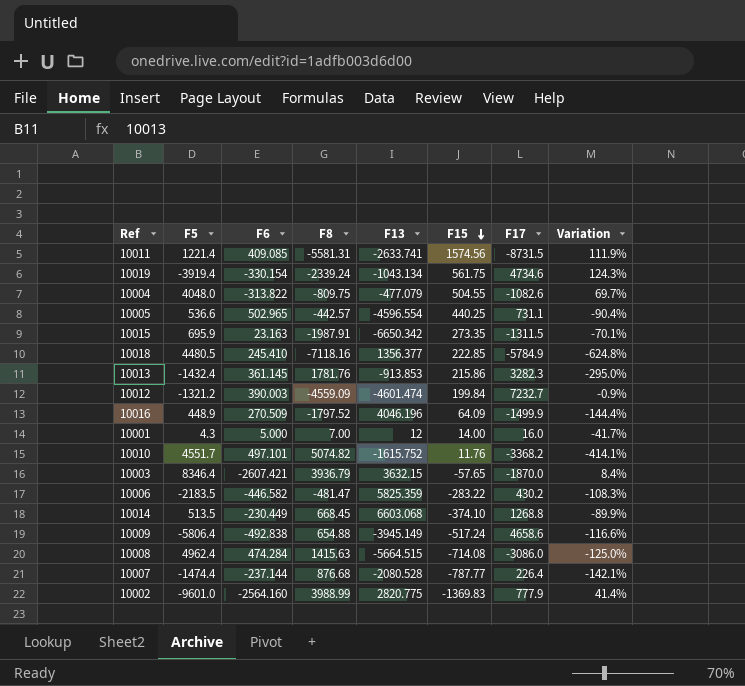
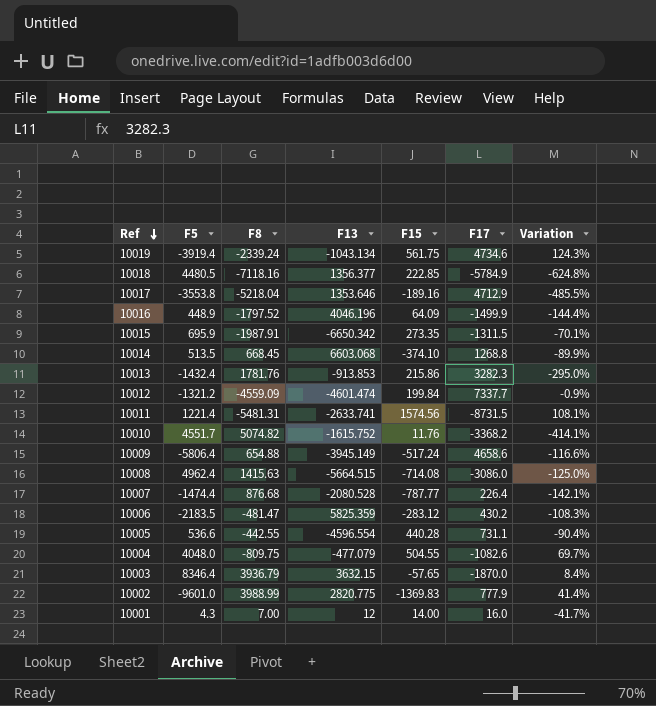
row order: F15 descending -> Ref descending
column F6 | position: 3 -> none
row 10017: none -> -3553.8 | -5218.04 | 1353.646 | -189.16 | 4712.9 | -485.5%
10012 | F17: 7232.7 -> 7337.7
10011 | F8: -5581.31 -> -5481.31
10011 | Variation: 111.9% -> 108.1%
10006 | F15: -283.22 -> -283.12
10005 | F8: -442.57 -> -442.55
10005 | F15: 440.25 -> 440.28

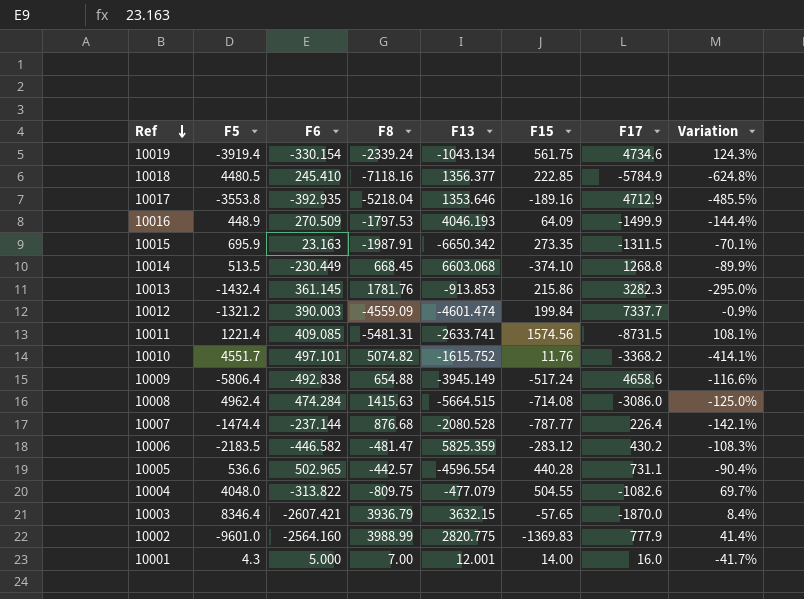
column F6 | position: none -> 3
10016 | F8: -1797.52 -> -1797.53
10016 | F13: 4046.196 -> 4046.193
10005 | F8: -442.55 -> -442.57
10001 | F13: 12 -> 12.001

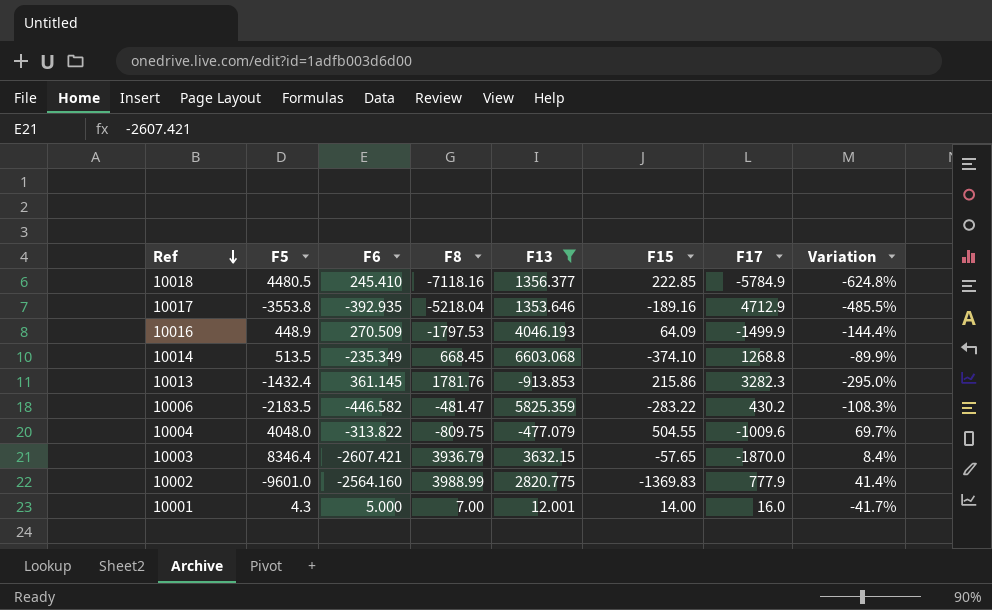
filter: none -> F13 >= -913.853
10014 | F6: -230.449 -> -235.349
10006 | F15: -283.12 -> -283.22
10004 | F17: -1082.6 -> -1009.6

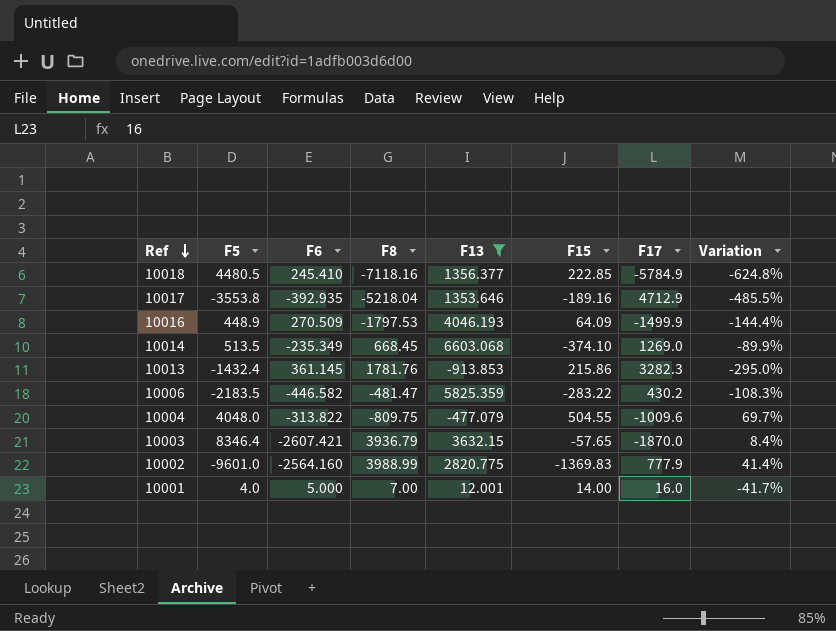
10014 | F17: 1268.8 -> 1269.0
10001 | F5: 4.3 -> 4.0

